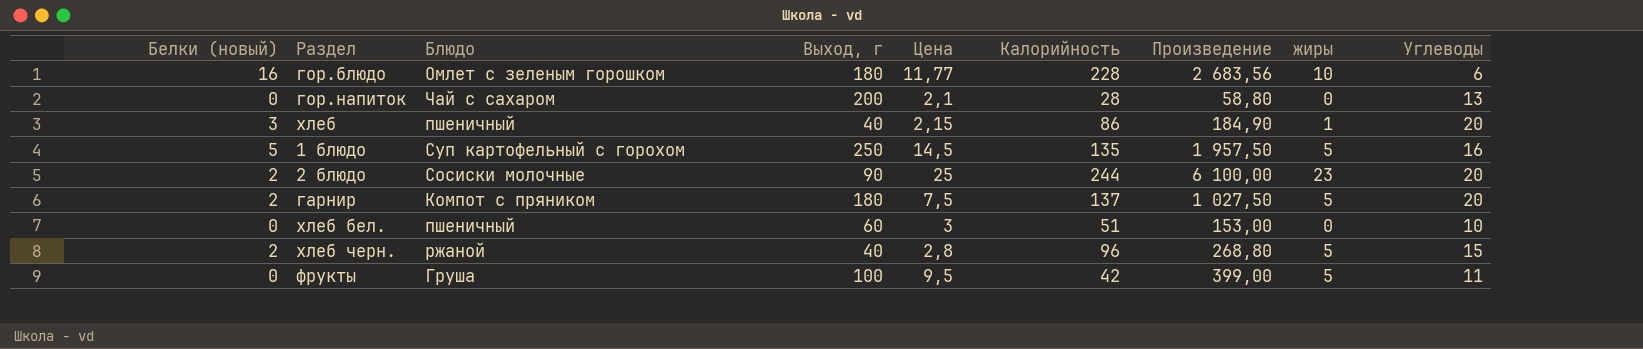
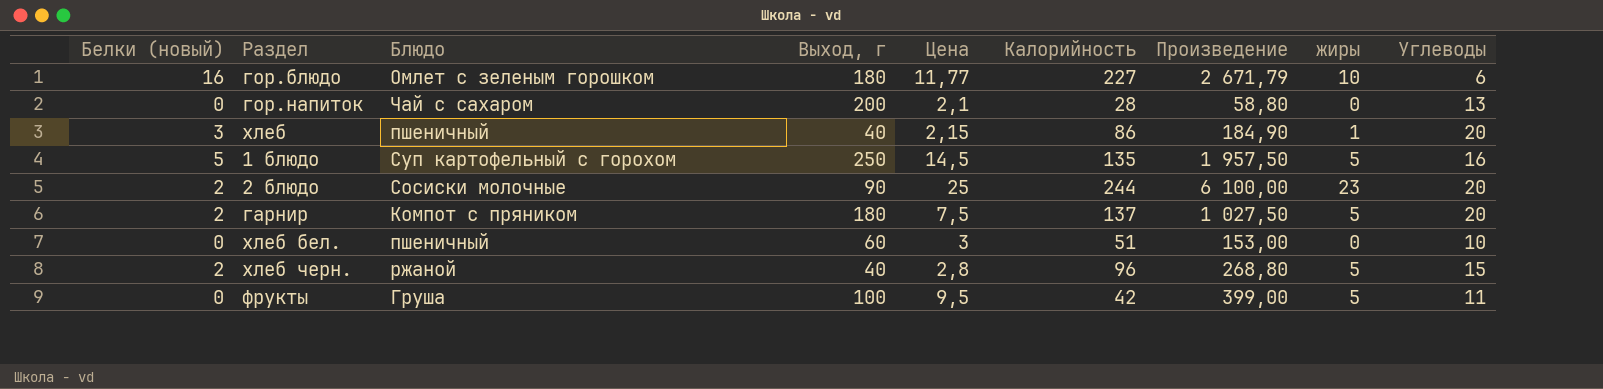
гор.блюдо | Калорийность: 228 -> 227
гор.блюдо | Произведение: 2 683,56 -> 2 671,79

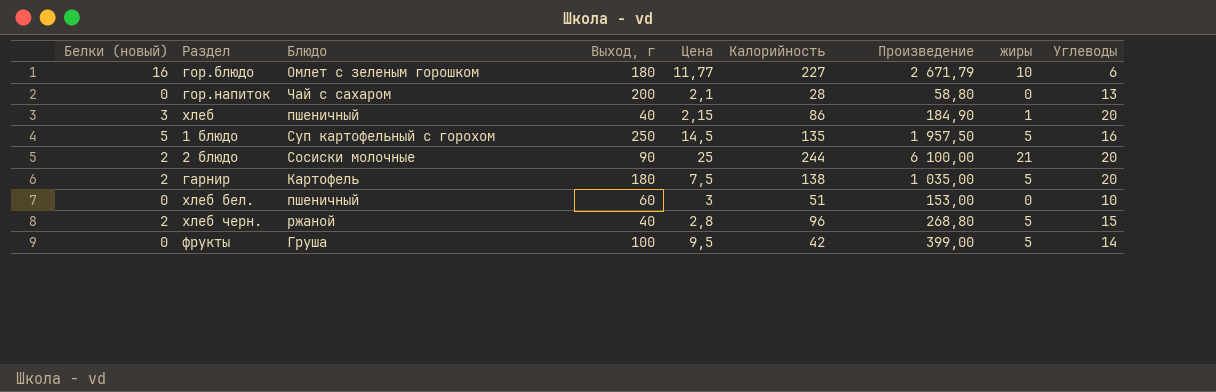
2 блюдо | жиры: 23 -> 21
гарнир | Блюдо: Компот с пряником -> Картофель
гарнир | Калорийность: 137 -> 138
гарнир | Произведение: 1 027,50 -> 1 035,00
фрукты | Углеводы: 11 -> 14

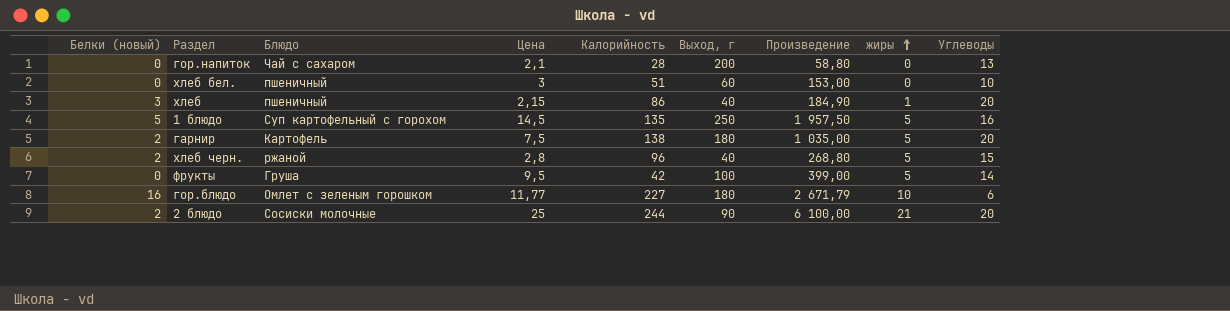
row order: none -> жиры ascending
column Выход, г | position: 4 -> 6

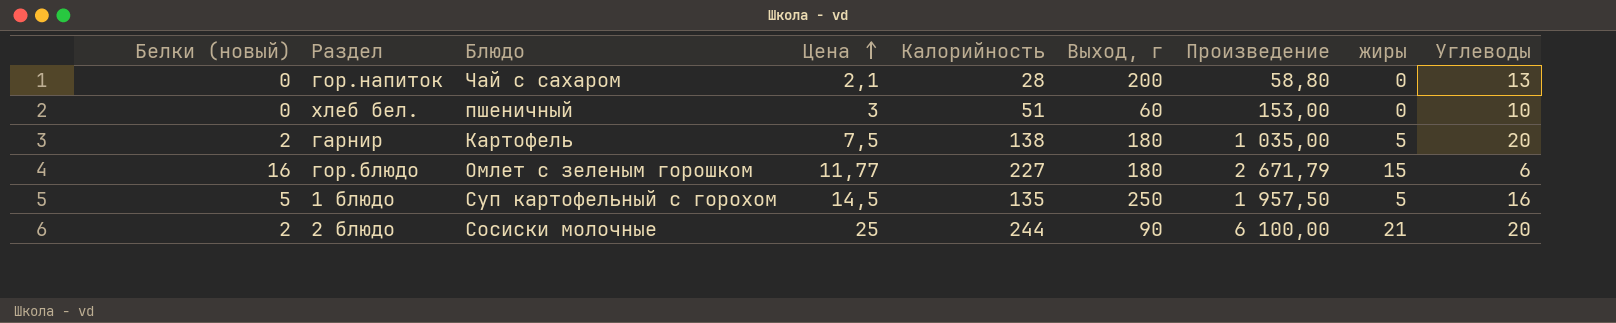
row order: жиры ascending -> Цена ascending
row хлеб: 3 | пшеничный | 2,15 | 86 | 40 | 184,90 | 1 | 20 -> none
row хлеб черн.: 2 | ржаной | 2,8 | 96 | 40 | 268,80 | 5 | 15 -> none
row фрукты: 0 | Груша | 9,5 | 42 | 100 | 399,00 | 5 | 14 -> none
гор.блюдо | жиры: 10 -> 15

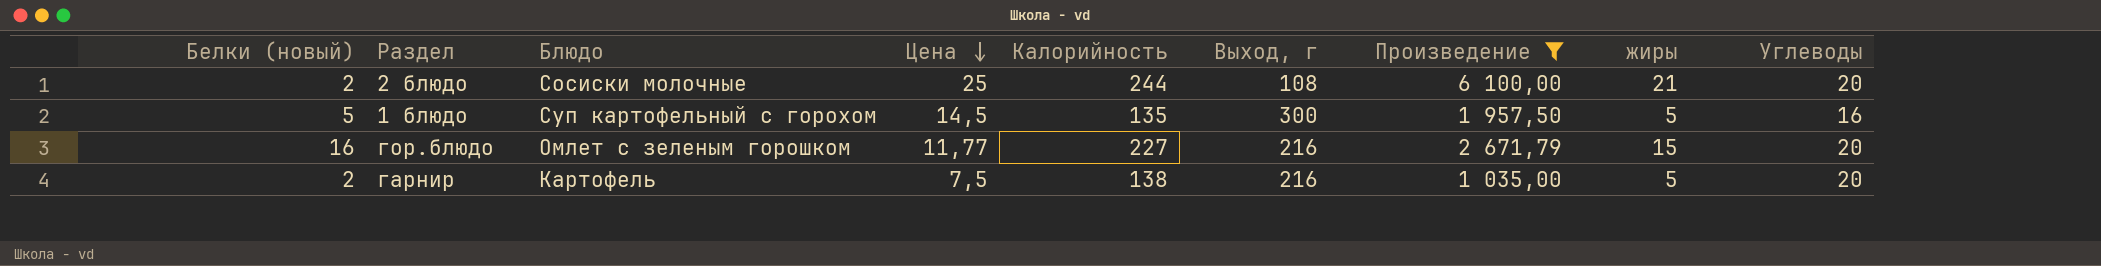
filter: none -> Произведение >= 1 035,00
row order: Цена ascending -> Цена descending
2 блюдо | Выход, г: 90 -> 108
1 блюдо | Выход, г: 250 -> 300
гор.блюдо | Выход, г: 180 -> 216
гор.блюдо | Углеводы: 6 -> 20
гарнир | Выход, г: 180 -> 216

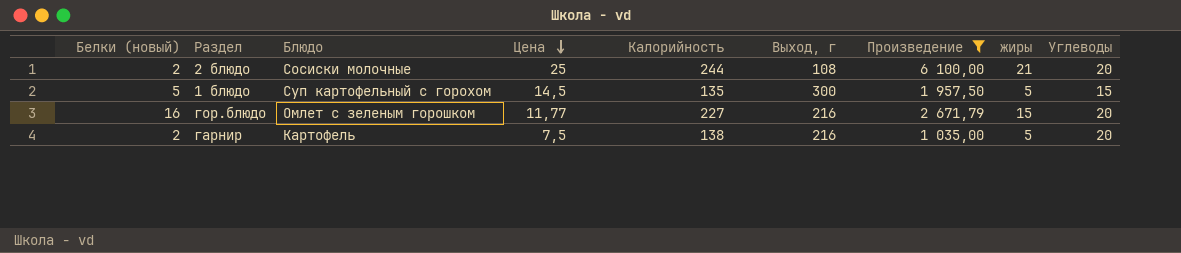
1 блюдо | Углеводы: 16 -> 15

